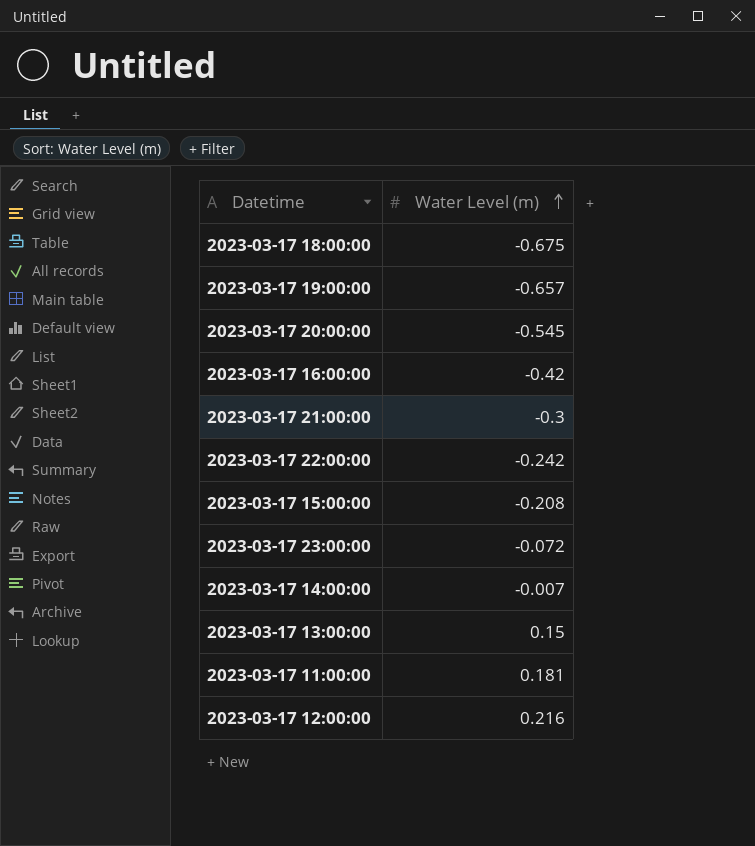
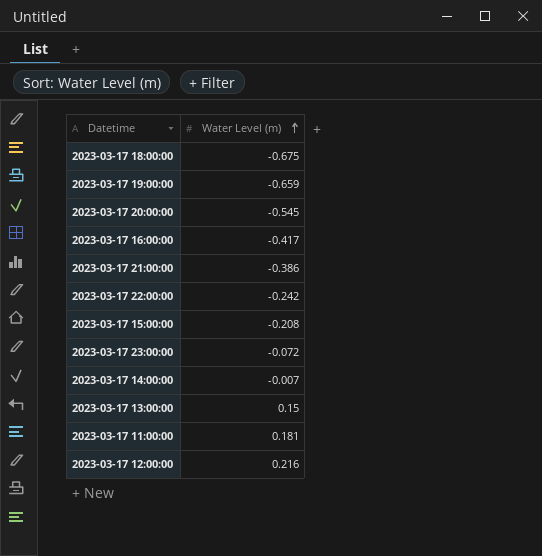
2023-03-17 19:00:00 | Water Level (m): -0.657 -> -0.659
2023-03-17 16:00:00 | Water Level (m): -0.42 -> -0.417
2023-03-17 21:00:00 | Water Level (m): -0.3 -> -0.386

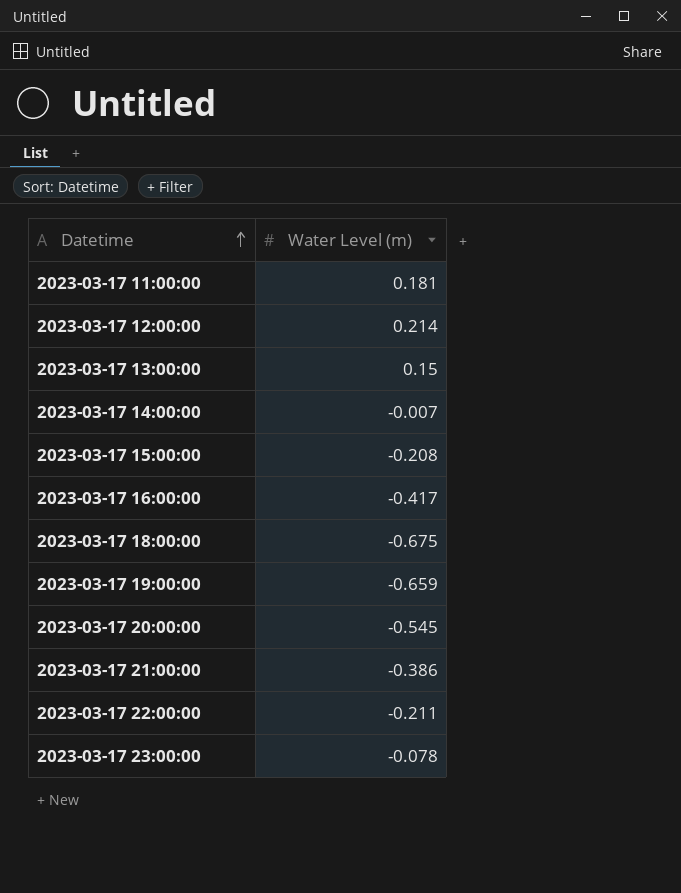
row order: Water Level (m) ascending -> Datetime ascending
2023-03-17 12:00:00 | Water Level (m): 0.216 -> 0.214
2023-03-17 22:00:00 | Water Level (m): -0.242 -> -0.211
2023-03-17 23:00:00 | Water Level (m): -0.072 -> -0.078

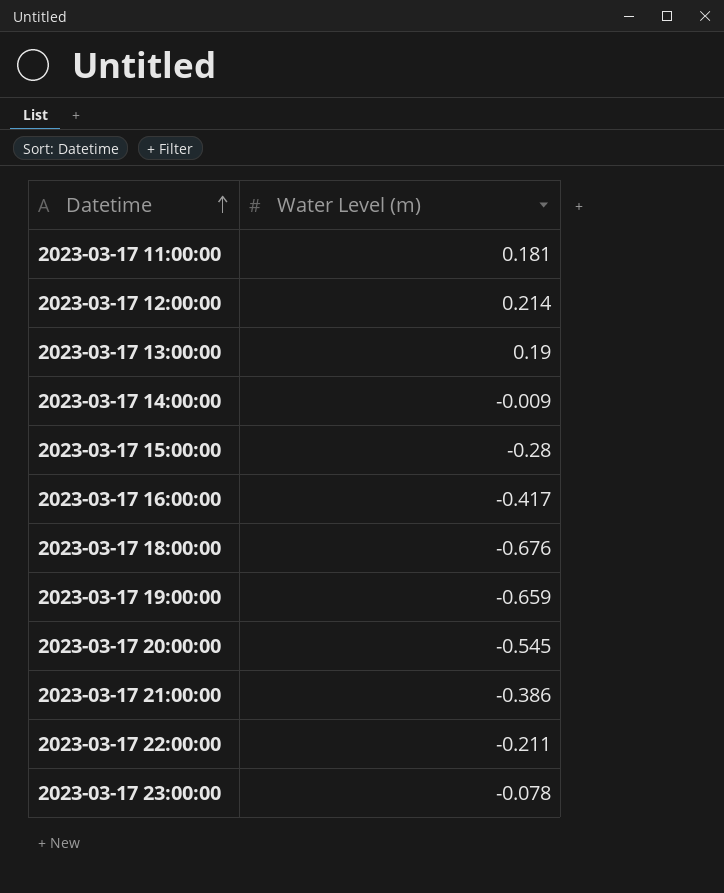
2023-03-17 13:00:00 | Water Level (m): 0.15 -> 0.19
2023-03-17 14:00:00 | Water Level (m): -0.007 -> -0.009
2023-03-17 15:00:00 | Water Level (m): -0.208 -> -0.28
2023-03-17 18:00:00 | Water Level (m): -0.675 -> -0.676

